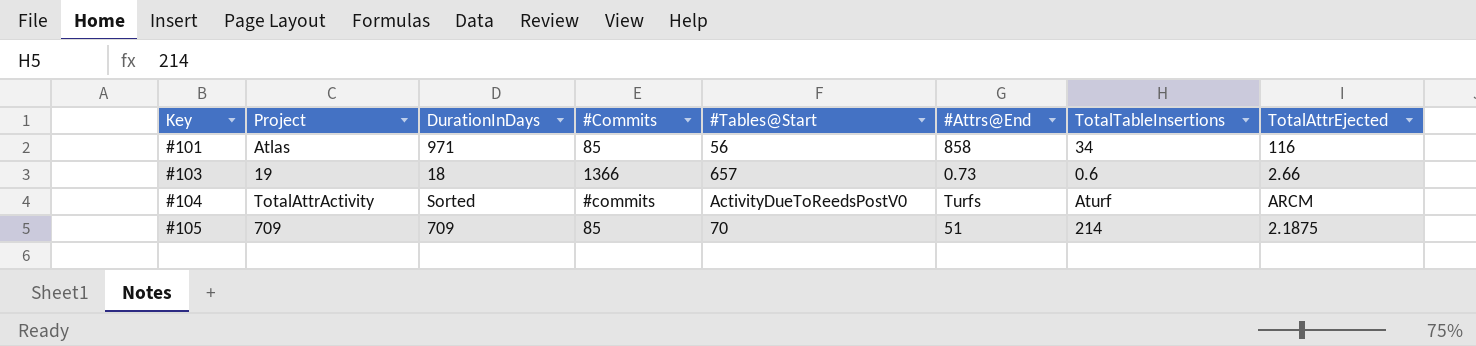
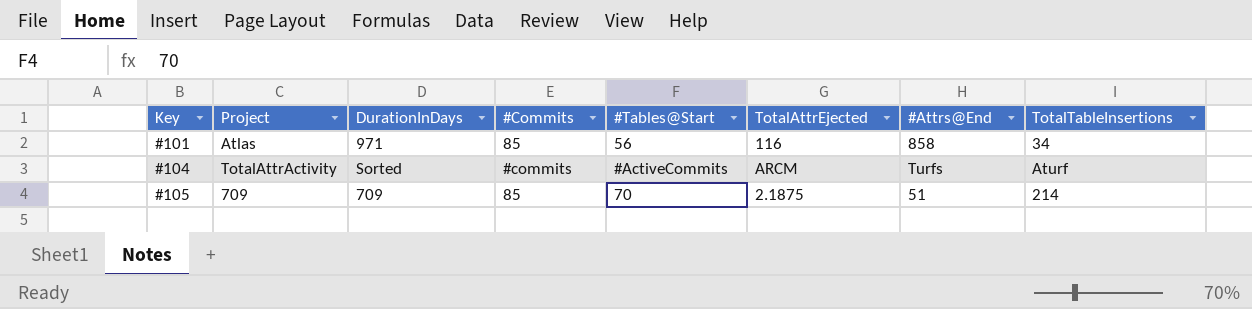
column TotalAttrEjected | position: 8 -> 6
row #103: 19 | 18 | 1366 | 657 | 0.73 | 0.6 | 2.66 -> none
#104 | #Tables@Start: ActivityDueToReedsPostV0 -> #ActiveCommits

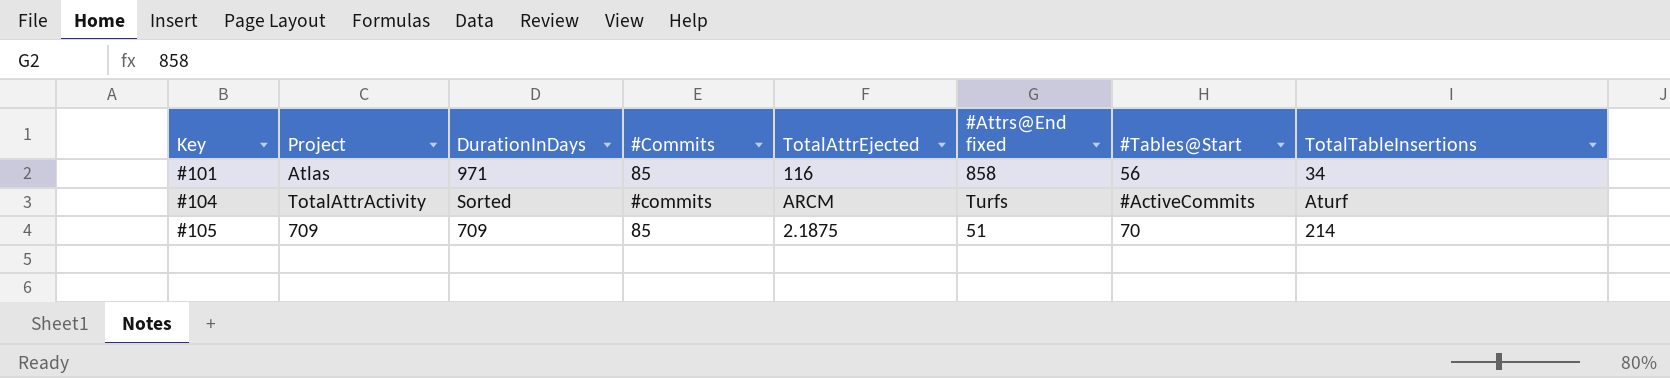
column name: #Attrs@End -> #Attrs@End fixed
column #Tables@Start | position: 5 -> 7

